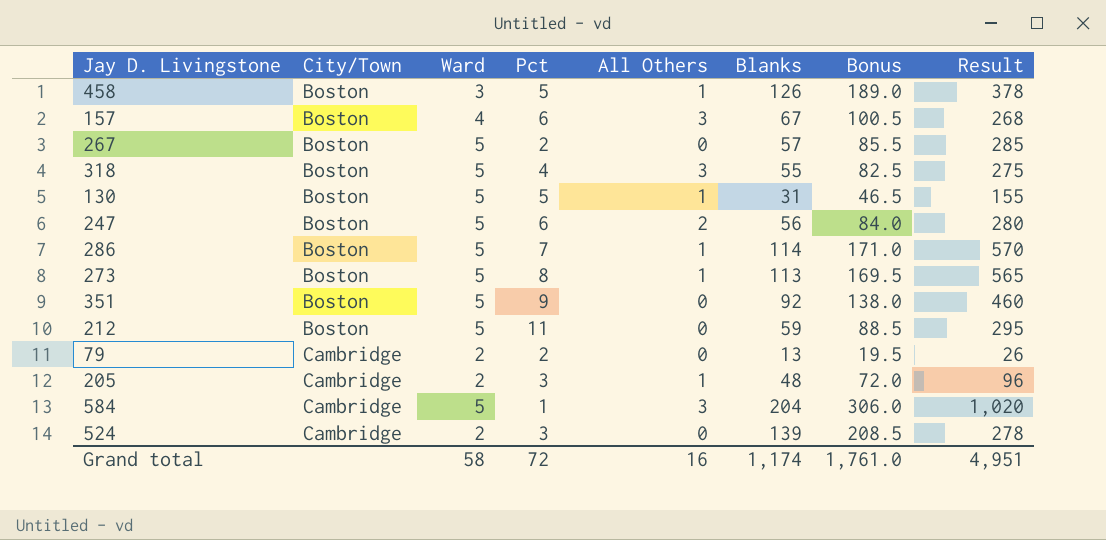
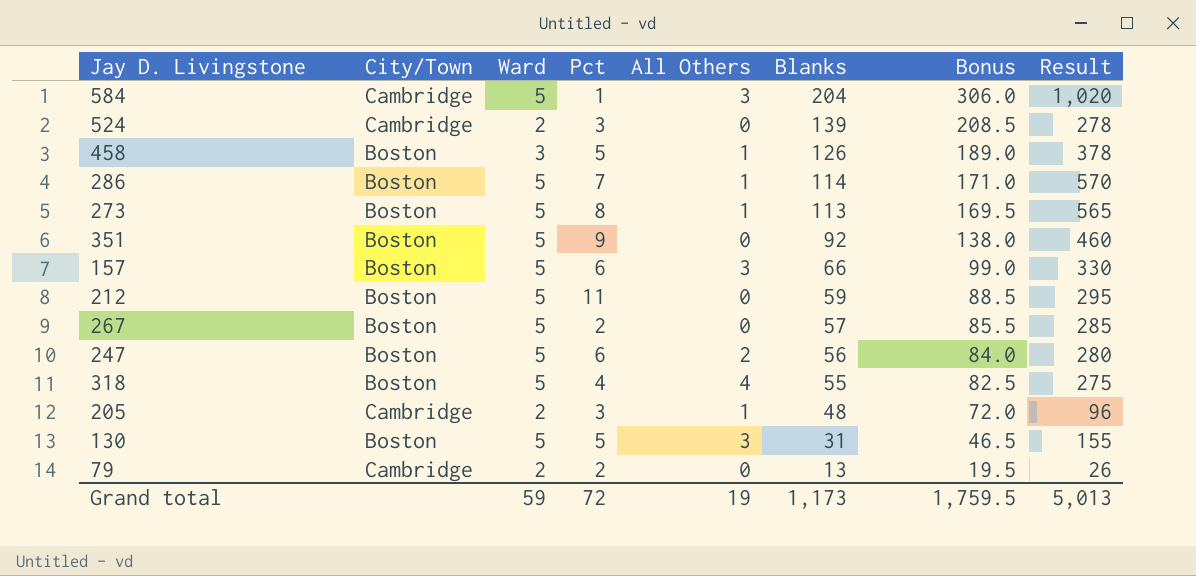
row order: City/Town ascending -> Blanks descending
157 | Ward: 4 -> 5
157 | Blanks: 67 -> 66
157 | Bonus: 100.5 -> 99.0
157 | Result: 268 -> 330
318 | All Others: 3 -> 4
130 | All Others: 1 -> 3
Grand total | Ward: 58 -> 59
Grand total | All Others: 16 -> 19
Grand total | Blanks: 1,174 -> 1,173
Grand total | Bonus: 1,761.0 -> 1,759.5
Grand total | Result: 4,951 -> 5,013

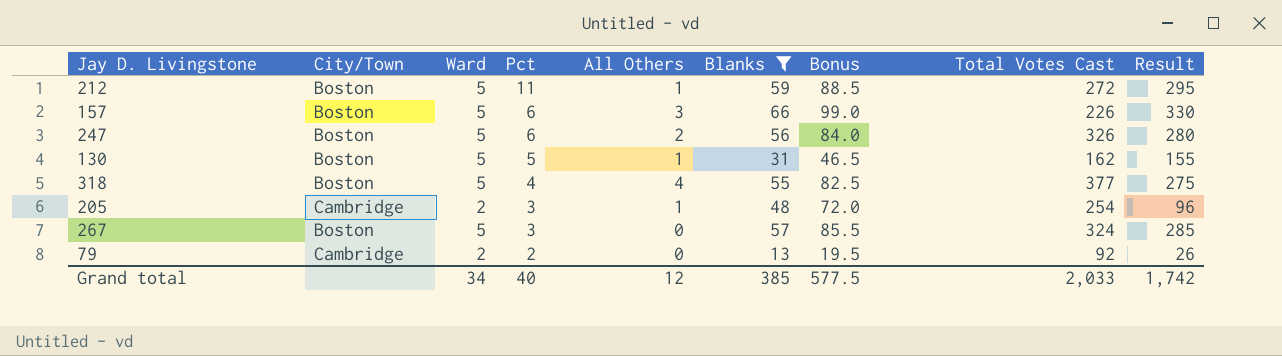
filter: none -> Blanks <= 66
row order: Blanks descending -> Pct descending
column Total Votes Cast | position: none -> 8
212 | All Others: 0 -> 1
130 | All Others: 3 -> 1
267 | Pct: 2 -> 3
Grand total | Ward: 59 -> 34
Grand total | Pct: 72 -> 40
Grand total | All Others: 19 -> 12
Grand total | Blanks: 1,173 -> 385
Grand total | Bonus: 1,759.5 -> 577.5
Grand total | Result: 5,013 -> 1,742

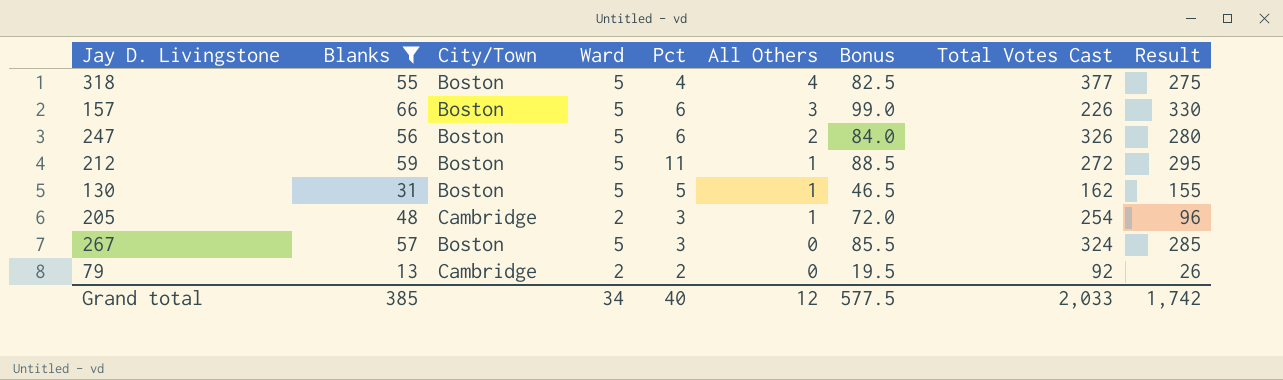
row order: Pct descending -> All Others descending
column Blanks | position: 6 -> 2

